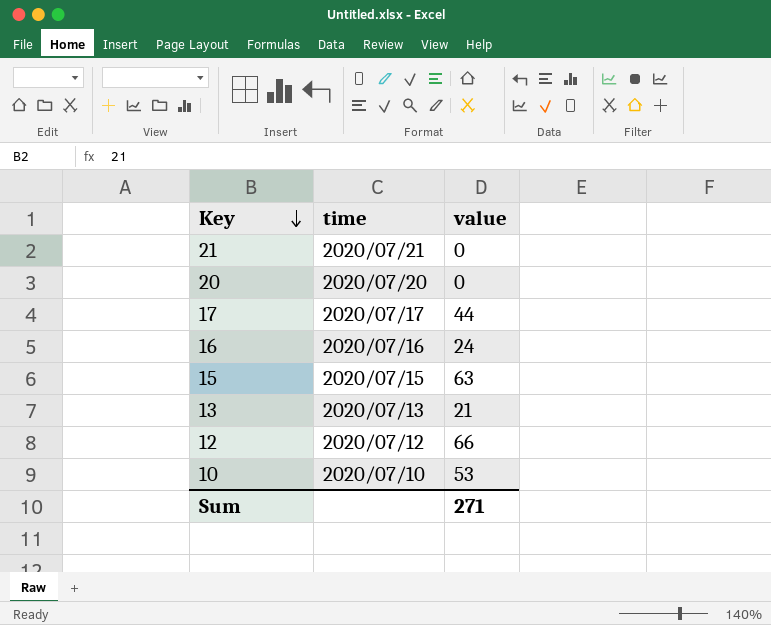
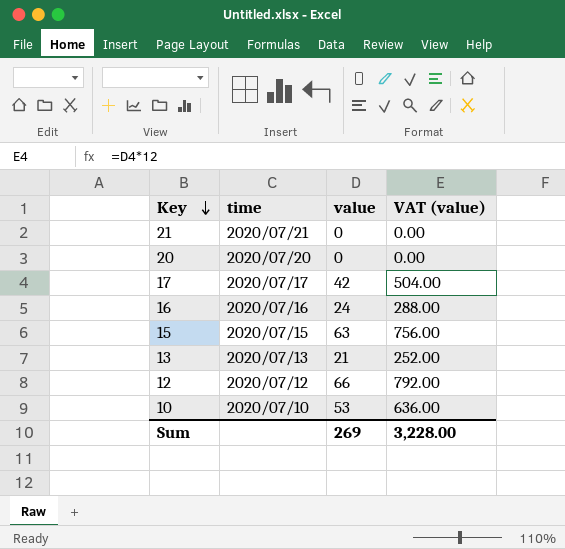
column VAT (value) | formula: none -> [value] * 12
17 | value: 44 -> 42
Sum | value: 271 -> 269

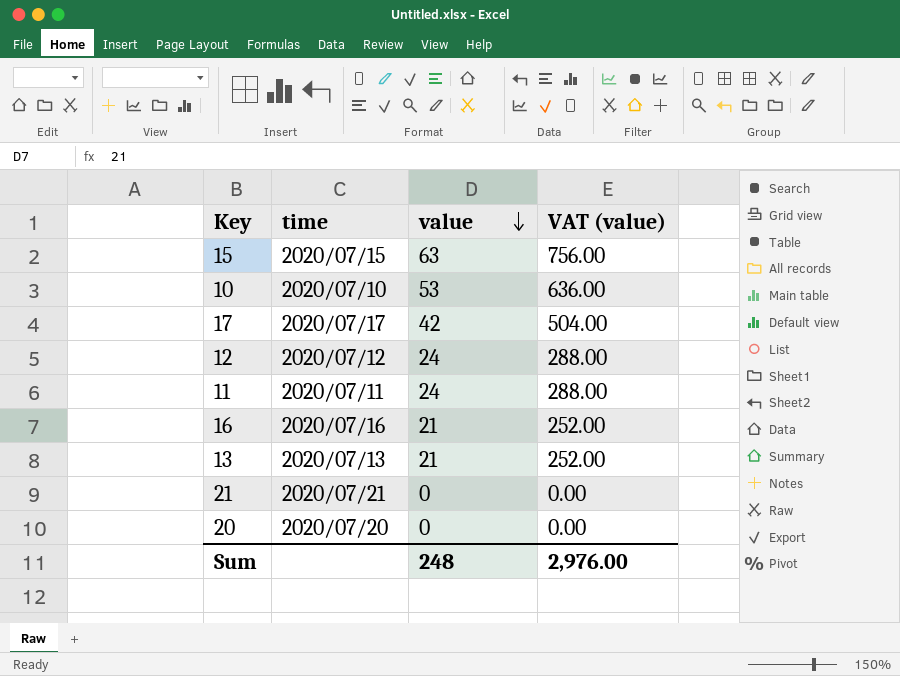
row order: Key descending -> value descending
12 | value: 66 -> 24
12 | VAT (value): 792.00 -> 288.00
row 11: none -> 2020/07/11 | 24 | 288.00
16 | value: 24 -> 21
16 | VAT (value): 288.00 -> 252.00
Sum | value: 269 -> 248
Sum | VAT (value): 3,228.00 -> 2,976.00

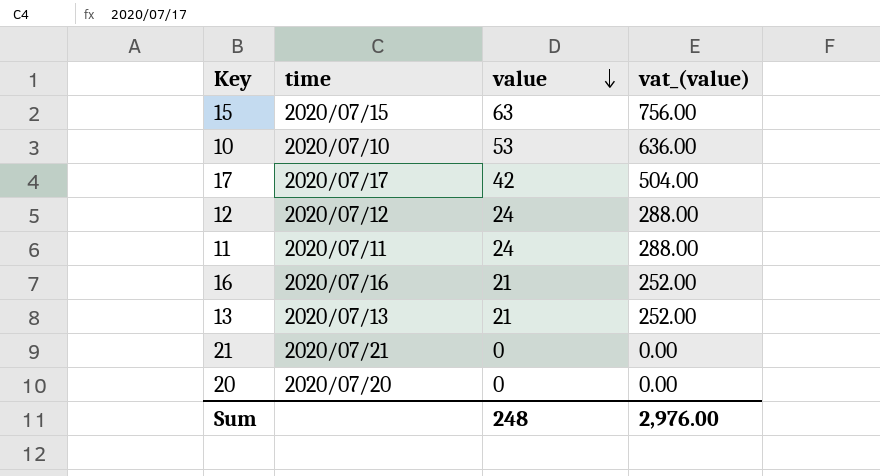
column name: VAT (value) -> vat_(value)

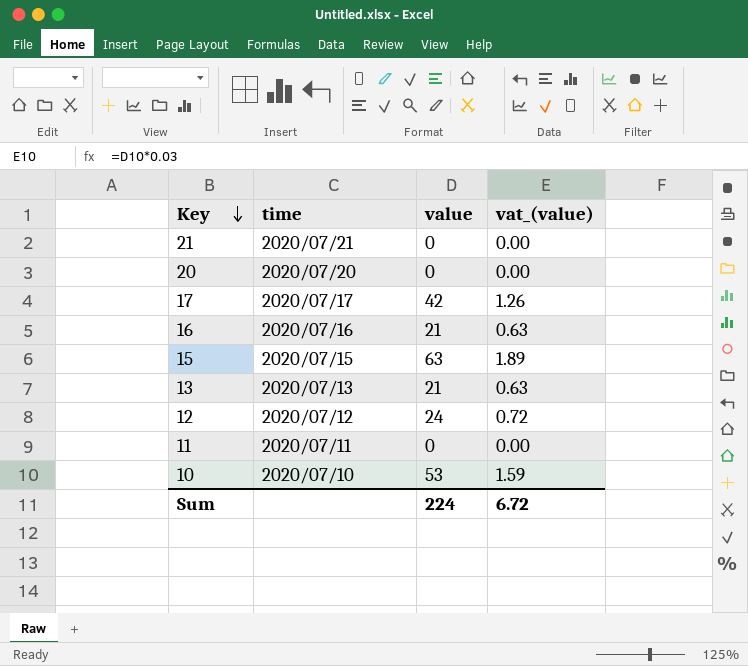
row order: value descending -> Key descending
column vat_(value) | formula: [value] * 12 -> [value] * 0.03
11 | value: 24 -> 0
Sum | value: 248 -> 224
Sum | vat_(value): 2,976.00 -> 6.72

